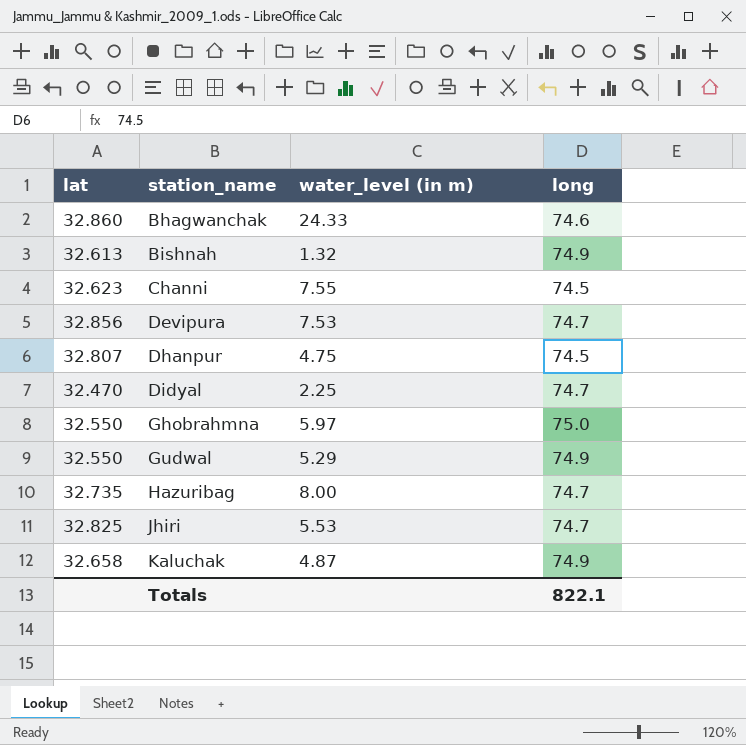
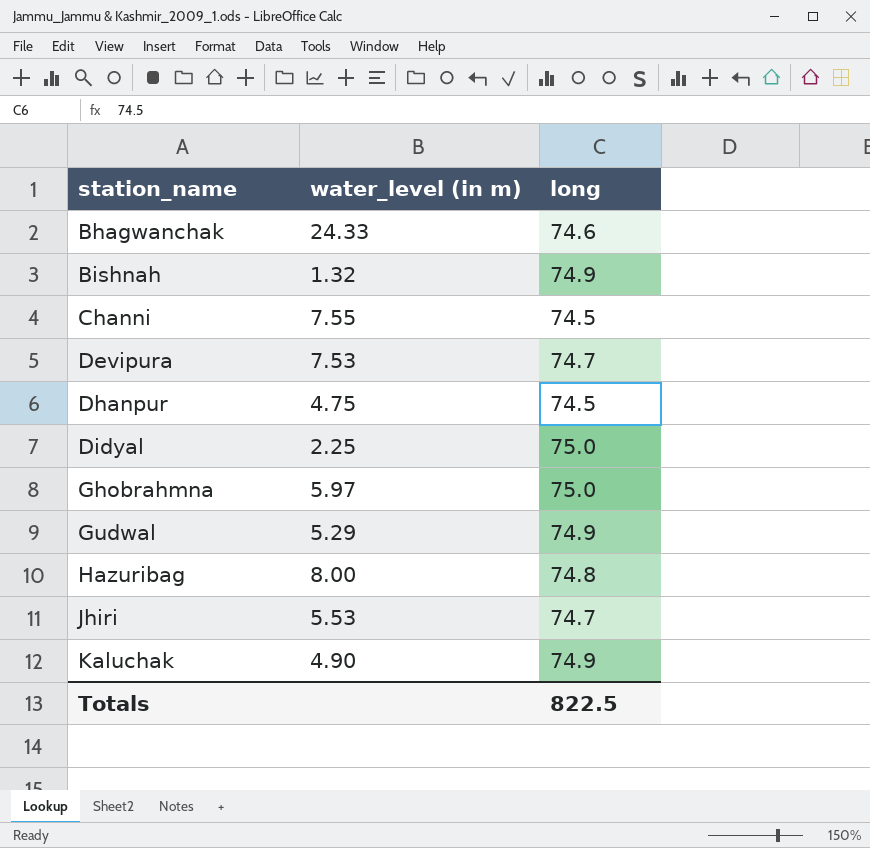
column lat | position: 1 -> none
Didyal | long: 74.7 -> 75.0
Hazuribag | long: 74.7 -> 74.8
Kaluchak | water_level (in m): 4.87 -> 4.90
Totals | long: 822.1 -> 822.5

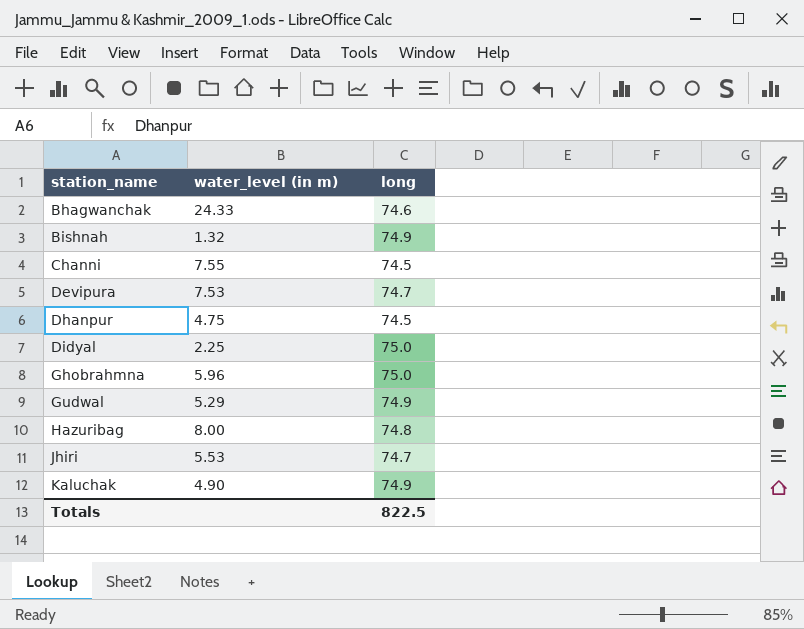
Ghobrahmna | water_level (in m): 5.97 -> 5.96

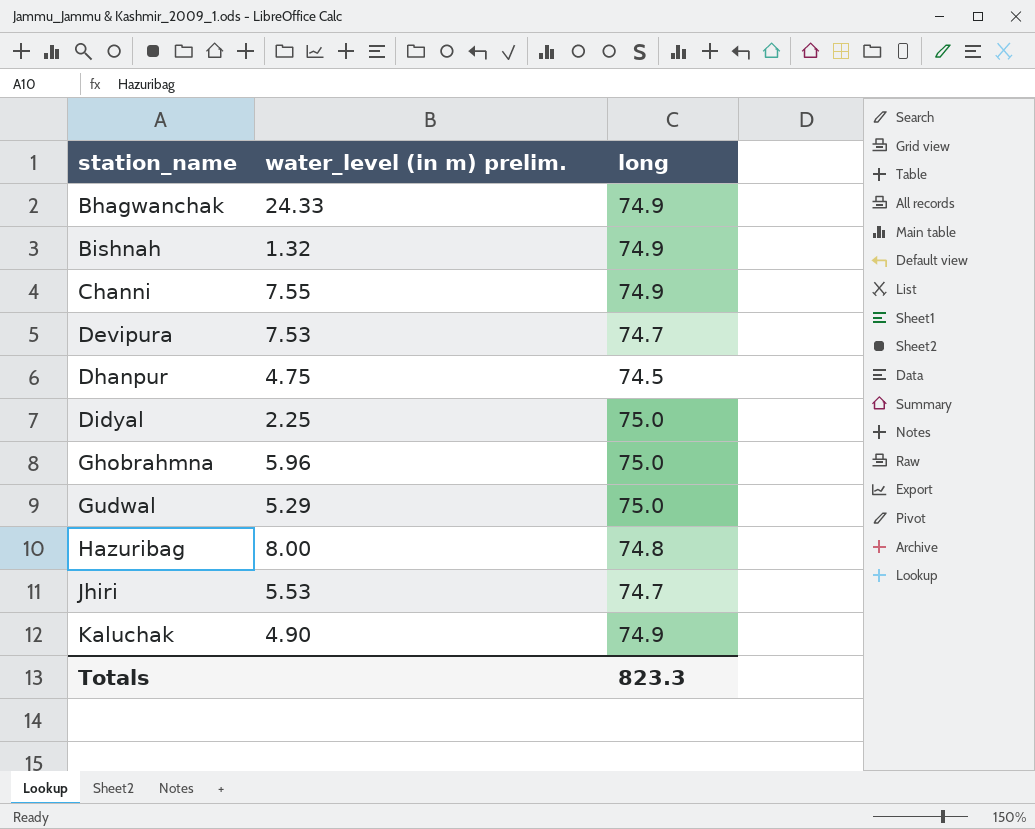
column name: water_level (in m) -> water_level (in m) prelim.
Bhagwanchak | long: 74.6 -> 74.9
Channi | long: 74.5 -> 74.9
Gudwal | long: 74.9 -> 75.0
Totals | long: 822.5 -> 823.3

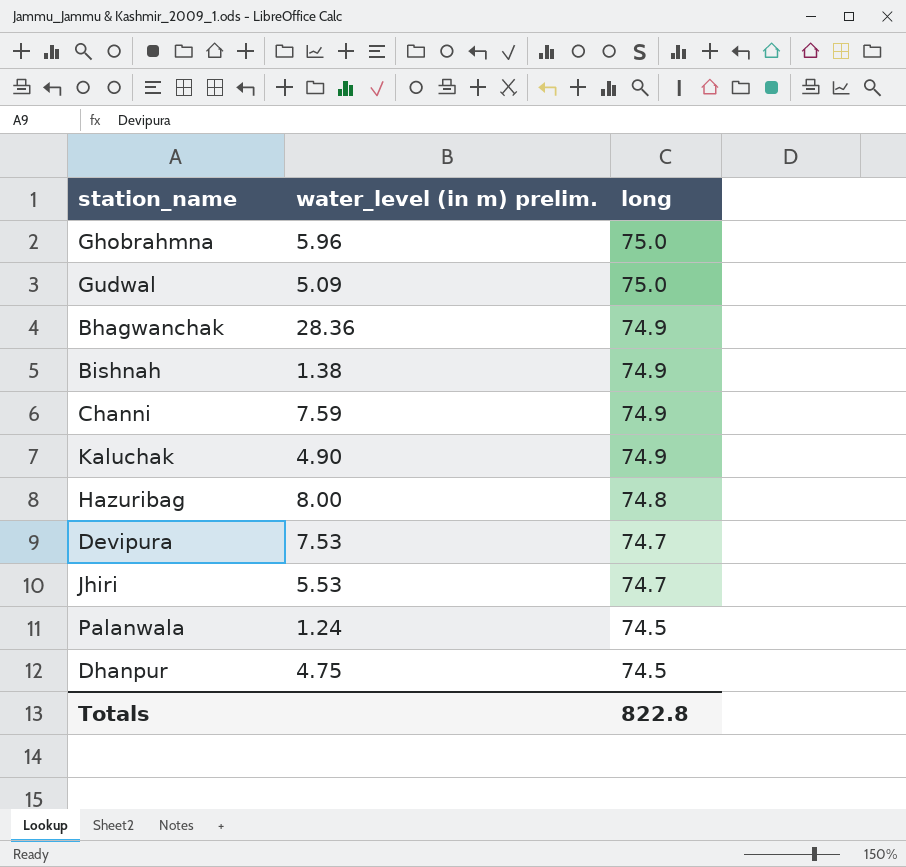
row order: station_name ascending -> long descending
row Didyal: 2.25 | 75.0 -> none
Gudwal | water_level (in m) prelim.: 5.29 -> 5.09
Bhagwanchak | water_level (in m) prelim.: 24.33 -> 28.36
Bishnah | water_level (in m) prelim.: 1.32 -> 1.38
Channi | water_level (in m) prelim.: 7.55 -> 7.59
row Palanwala: none -> 1.24 | 74.5
Totals | long: 823.3 -> 822.8

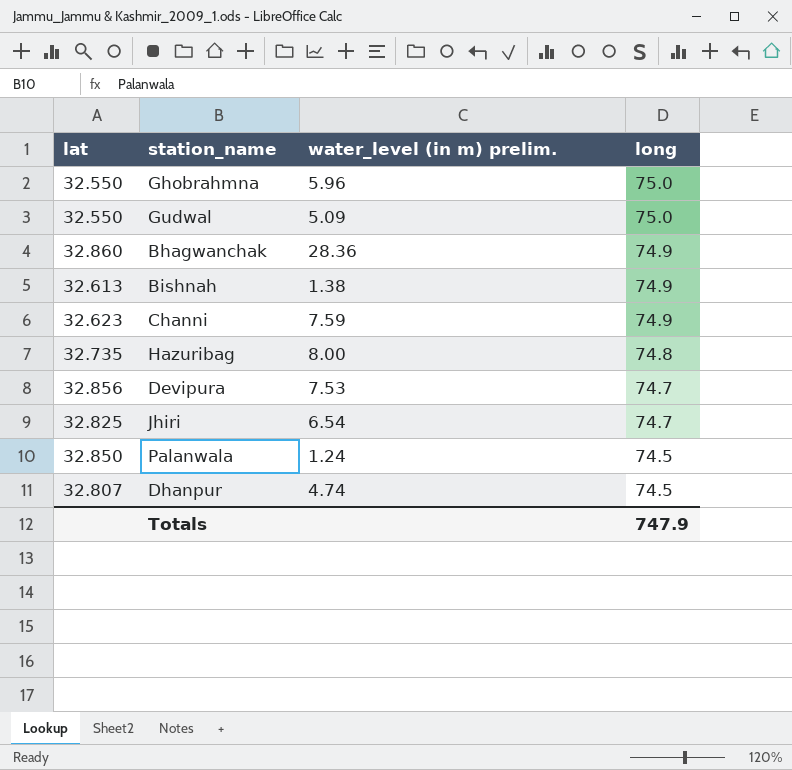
column lat | position: none -> 1
row Kaluchak: 4.90 | 74.9 -> none
Jhiri | water_level (in m) prelim.: 5.53 -> 6.54
Dhanpur | water_level (in m) prelim.: 4.75 -> 4.74
Totals | long: 822.8 -> 747.9

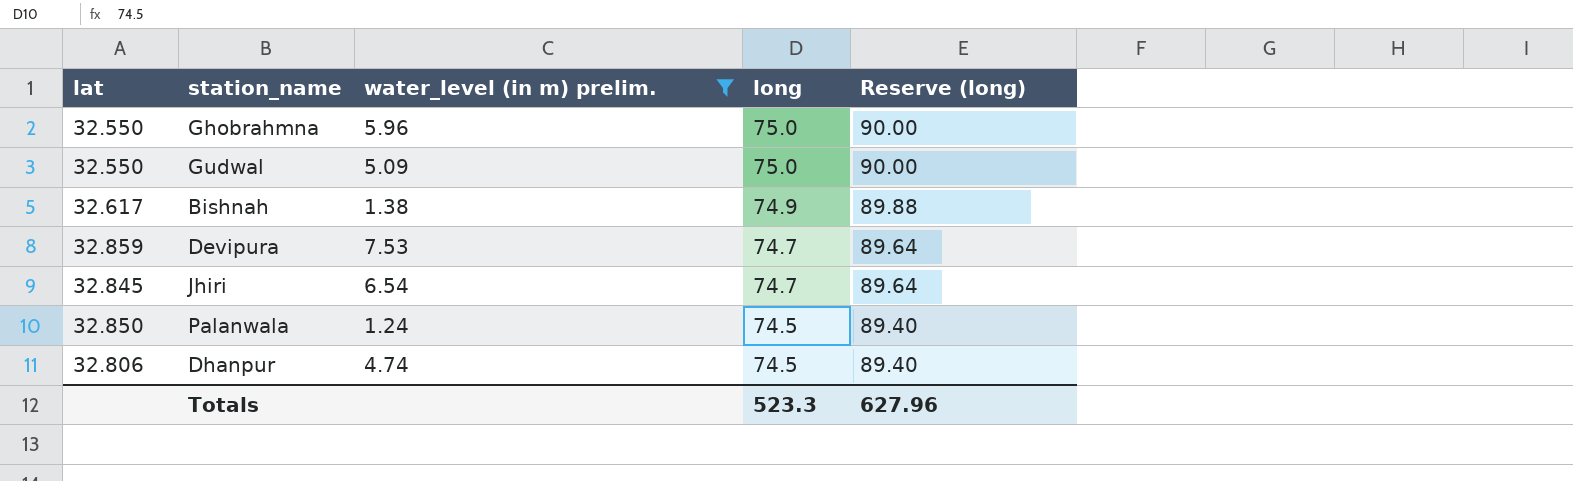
filter: none -> water_level (in m) prelim. <= 7.53
column Reserve (long) | formula: none -> [long] * 1.2
Bishnah | lat: 32.613 -> 32.617
Devipura | lat: 32.856 -> 32.859
Jhiri | lat: 32.825 -> 32.845
Dhanpur | lat: 32.807 -> 32.806
Totals | long: 747.9 -> 523.3

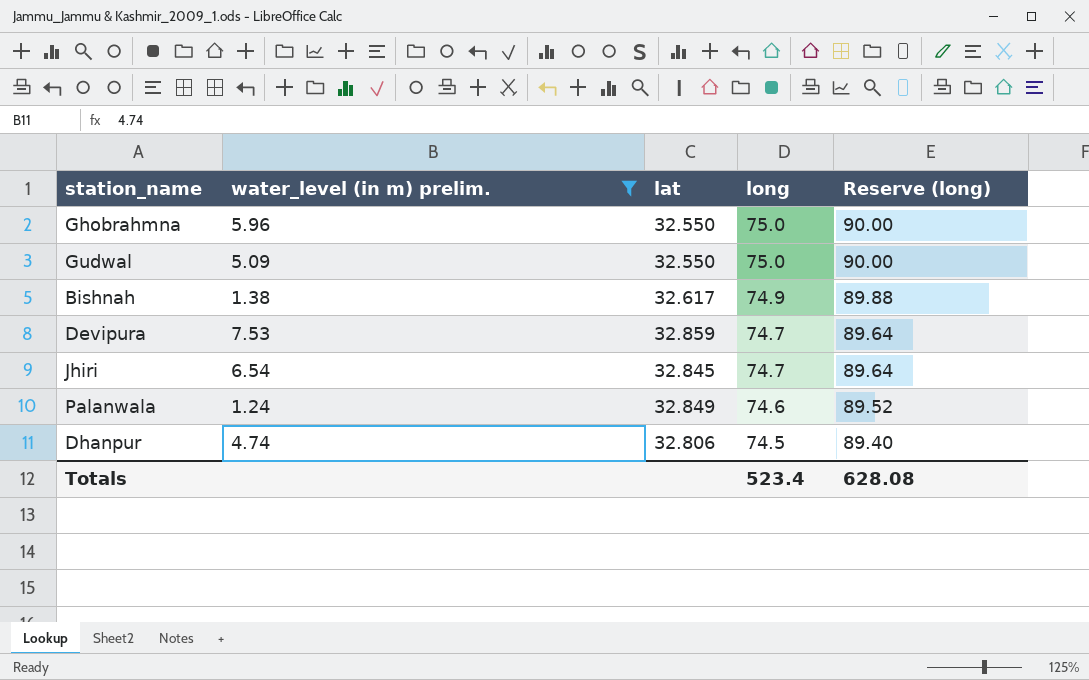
column lat | position: 1 -> 3
Palanwala | lat: 32.850 -> 32.849
Palanwala | long: 74.5 -> 74.6
Palanwala | Reserve (long): 89.40 -> 89.52
Totals | long: 523.3 -> 523.4
Totals | Reserve (long): 627.96 -> 628.08

